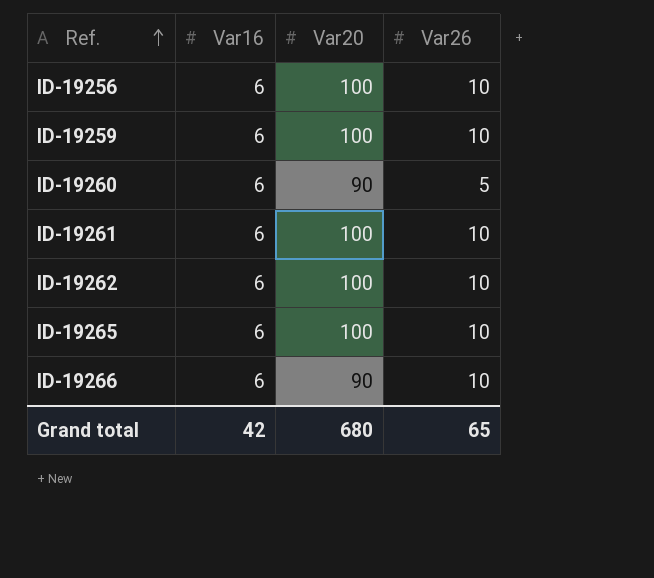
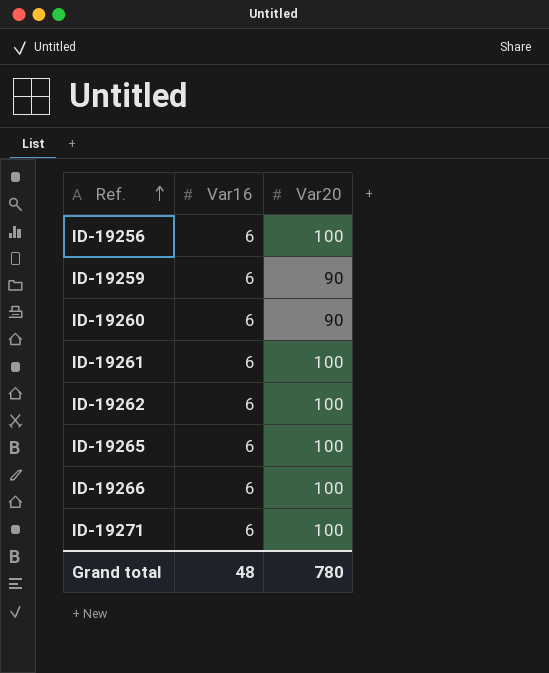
column Var26 | position: 4 -> none
ID-19259 | Var20: 100 -> 90
ID-19266 | Var20: 90 -> 100
row ID-19271: none -> 6 | 100
Grand total | Var16: 42 -> 48
Grand total | Var20: 680 -> 780

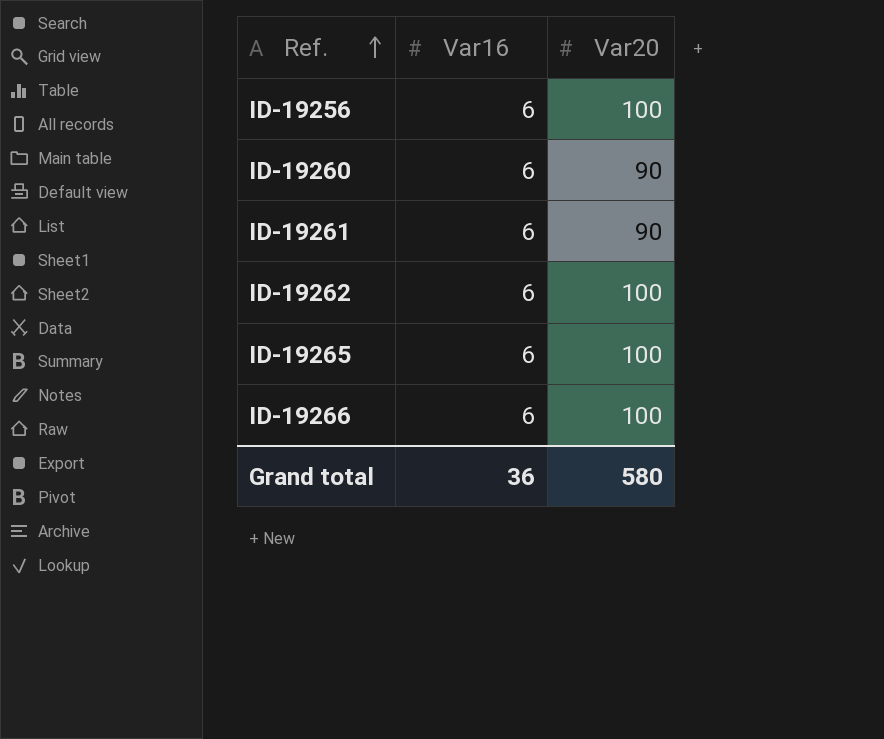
row ID-19259: 6 | 90 -> none
row ID-19271: 6 | 100 -> none
ID-19261 | Var20: 100 -> 90
Grand total | Var16: 48 -> 36
Grand total | Var20: 780 -> 580

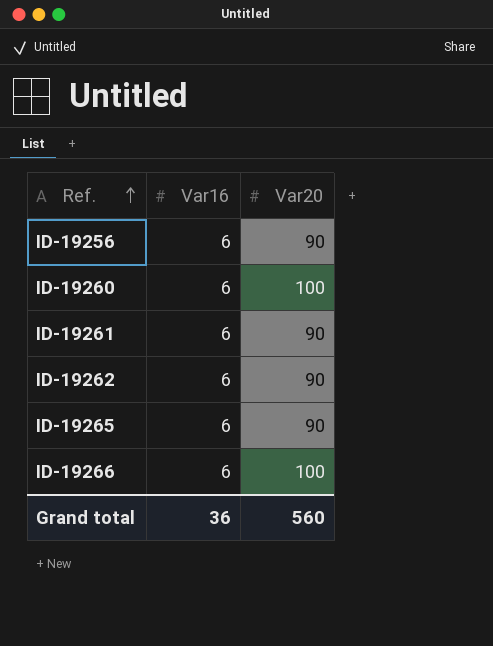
ID-19256 | Var20: 100 -> 90
ID-19260 | Var20: 90 -> 100
ID-19262 | Var20: 100 -> 90
ID-19265 | Var20: 100 -> 90
Grand total | Var20: 580 -> 560

